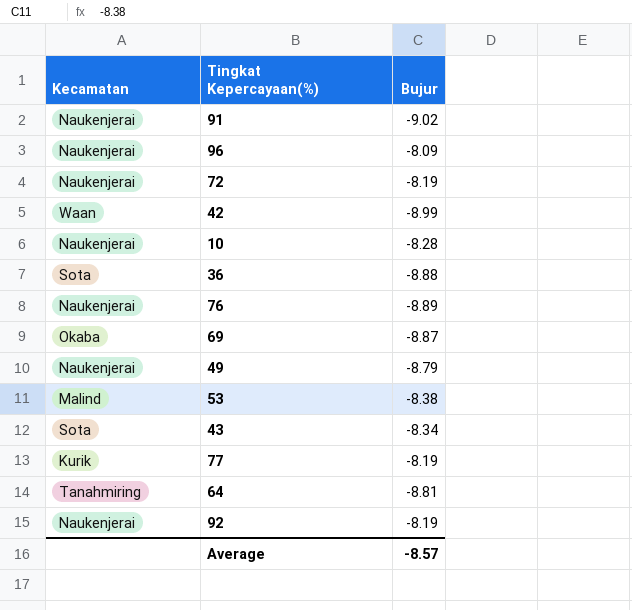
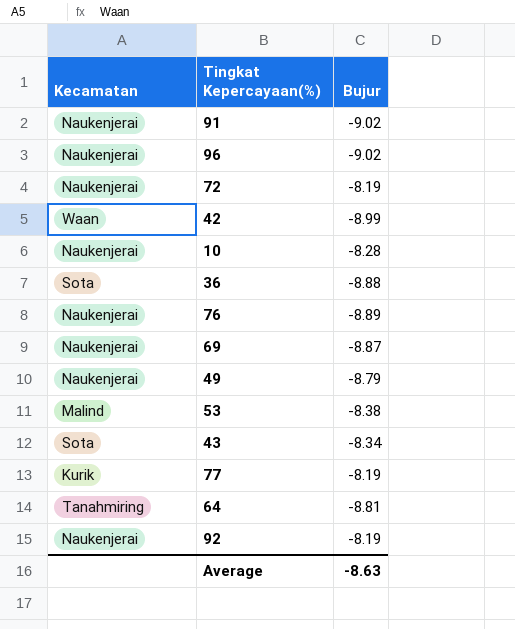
96 | Bujur: -8.09 -> -9.02
69 | Kecamatan: Okaba -> Naukenjerai
Average | Bujur: -8.57 -> -8.63

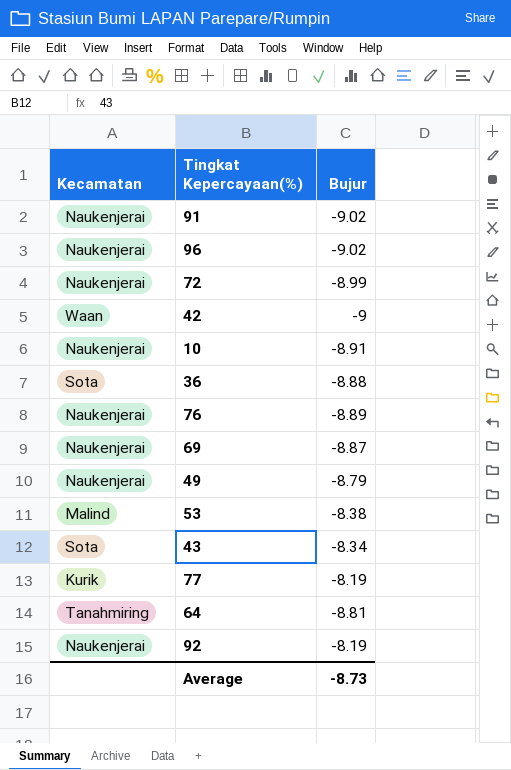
72 | Bujur: -8.19 -> -8.99
42 | Bujur: -8.99 -> -9
10 | Bujur: -8.28 -> -8.91
Average | Bujur: -8.63 -> -8.73

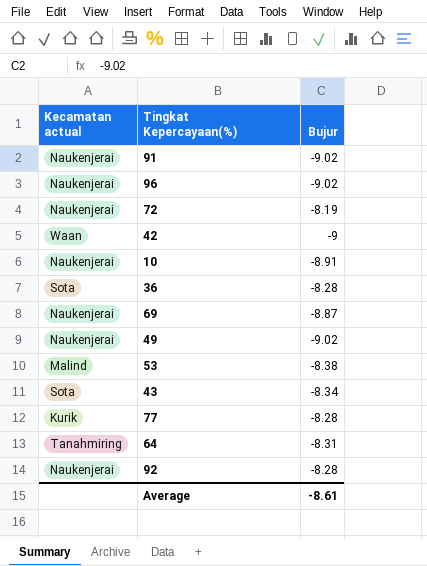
column name: Kecamatan -> Kecamatan actual
row 76: Naukenjerai | -8.89 -> none
72 | Bujur: -8.99 -> -8.19
36 | Bujur: -8.88 -> -8.28
49 | Bujur: -8.79 -> -9.02
77 | Bujur: -8.19 -> -8.28
64 | Bujur: -8.81 -> -8.31
92 | Bujur: -8.19 -> -8.28
Average | Bujur: -8.73 -> -8.61

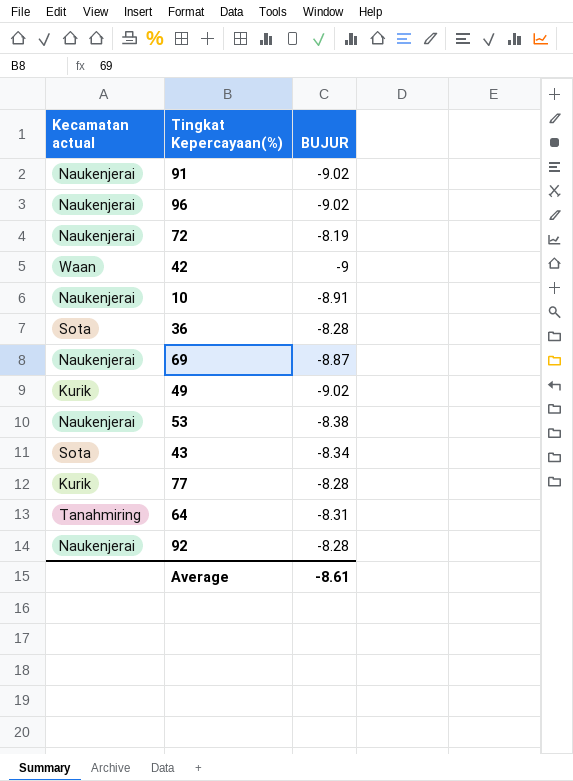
column name: Bujur -> BUJUR
49 | Kecamatan actual: Naukenjerai -> Kurik
53 | Kecamatan actual: Malind -> Naukenjerai

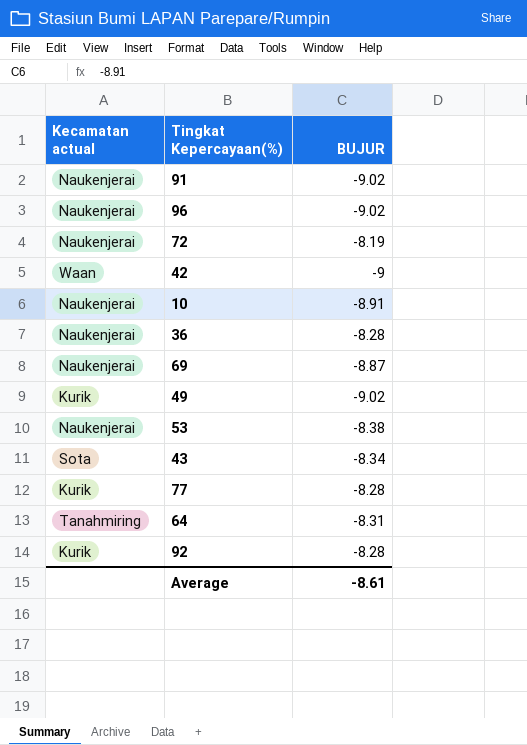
36 | Kecamatan actual: Sota -> Naukenjerai
92 | Kecamatan actual: Naukenjerai -> Kurik

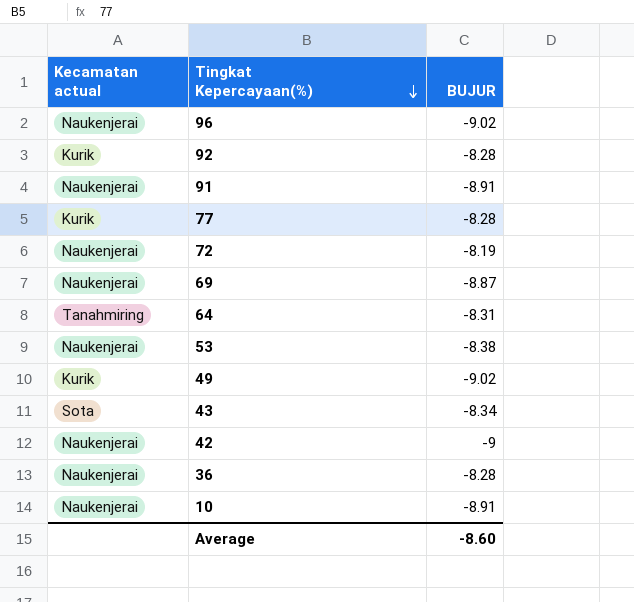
row order: none -> Tingkat Kepercayaan(%) descending
91 | BUJUR: -9.02 -> -8.91
42 | Kecamatan actual: Waan -> Naukenjerai
Average | BUJUR: -8.61 -> -8.60

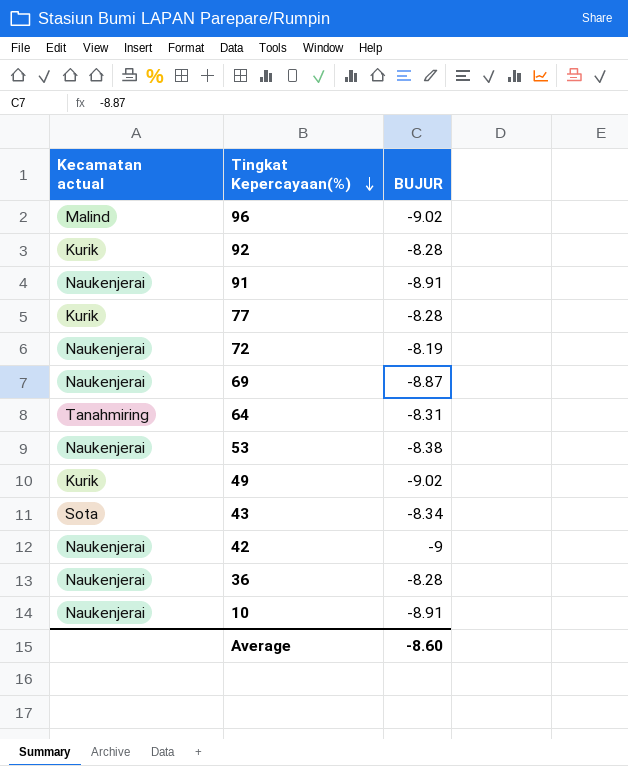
96 | Kecamatan actual: Naukenjerai -> Malind

